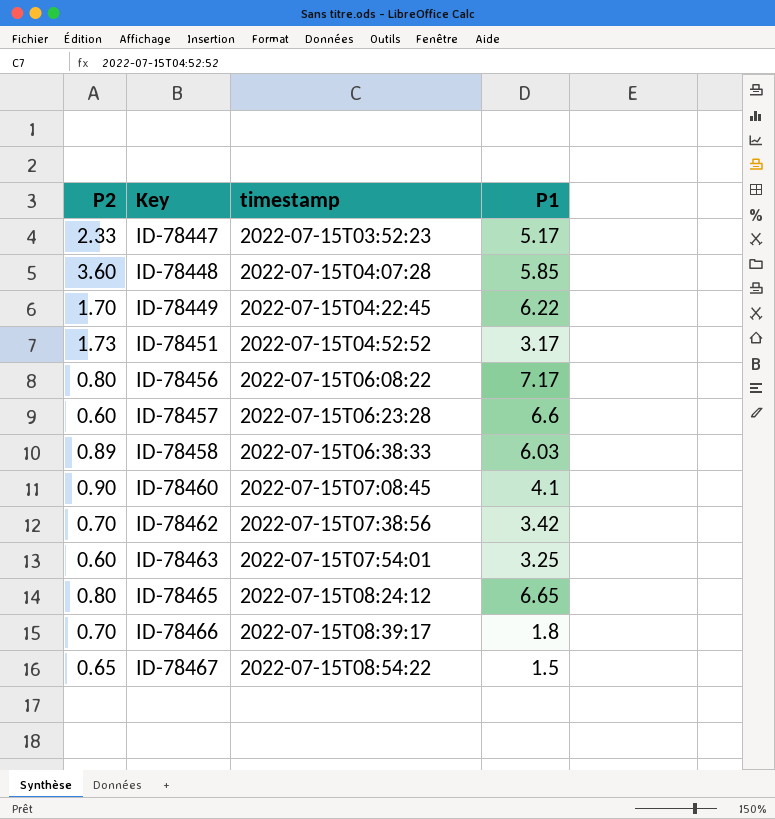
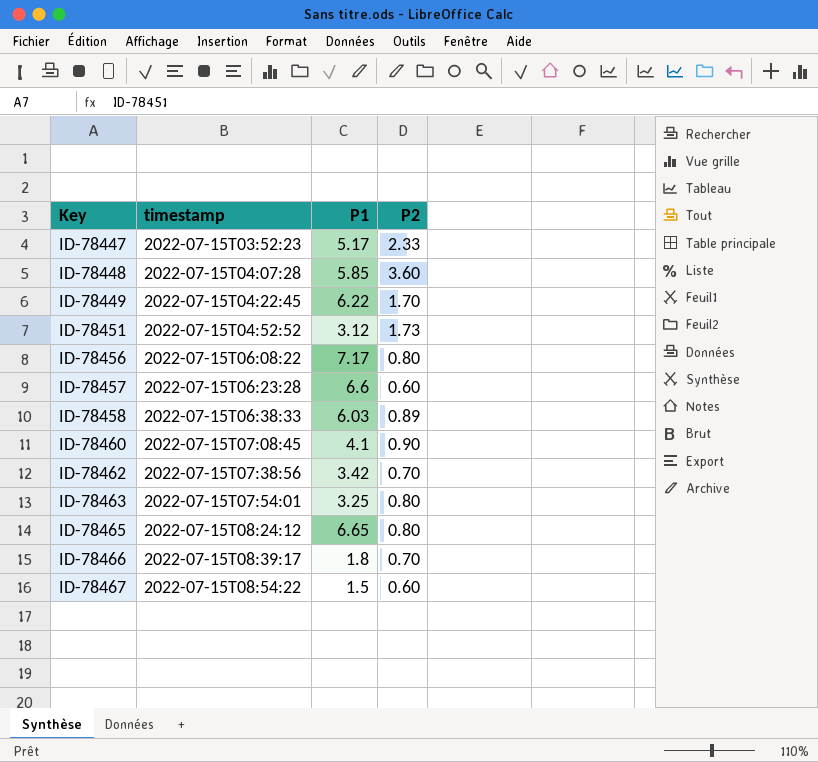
column P2 | position: 1 -> 4
ID-78451 | P1: 3.17 -> 3.12
ID-78463 | P2: 0.60 -> 0.80
ID-78467 | P2: 0.65 -> 0.60

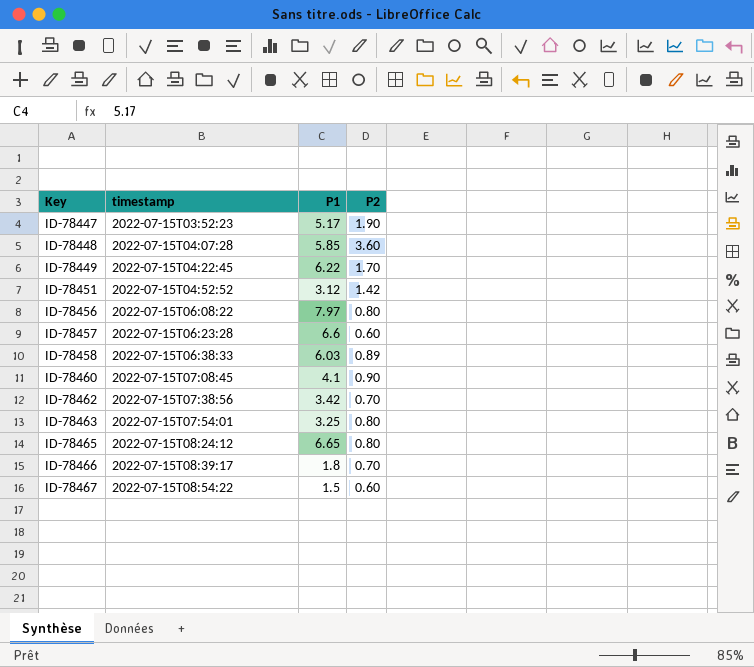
ID-78447 | P2: 2.33 -> 1.90
ID-78451 | P2: 1.73 -> 1.42
ID-78456 | P1: 7.17 -> 7.97

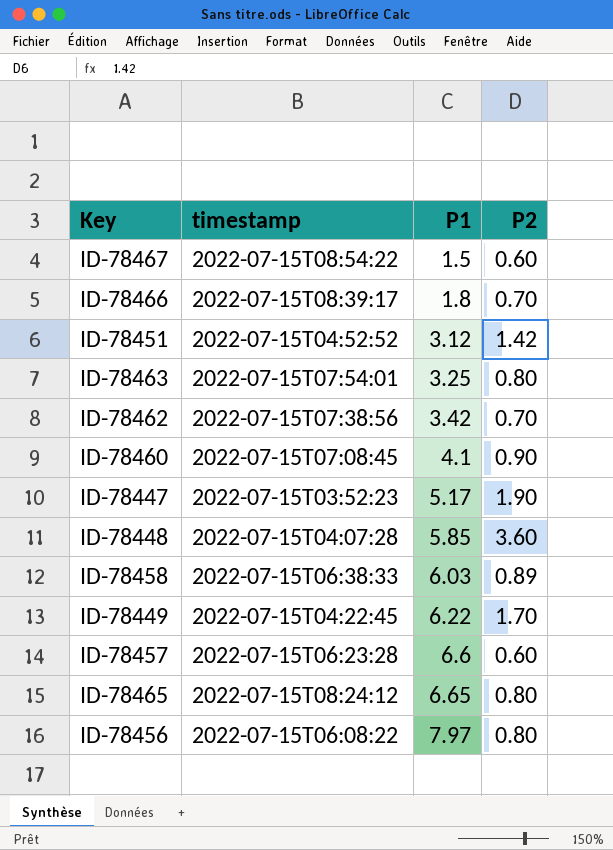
row order: Key ascending -> P1 ascending

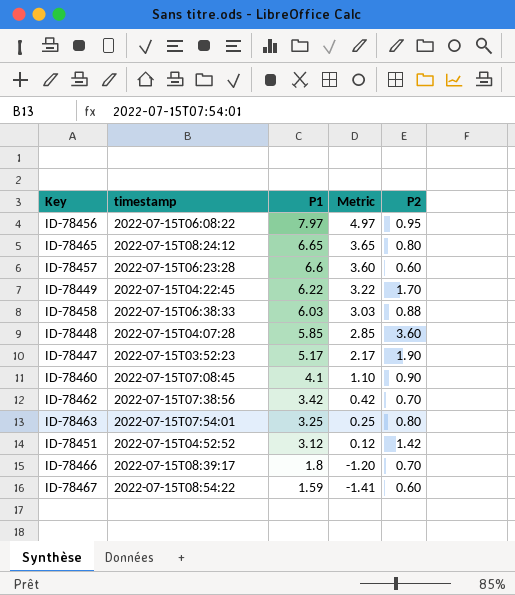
row order: P1 ascending -> P1 descending
column Metric | formula: none -> [P1] - 3
ID-78456 | P2: 0.80 -> 0.95
ID-78458 | P2: 0.89 -> 0.88
ID-78467 | P1: 1.5 -> 1.59

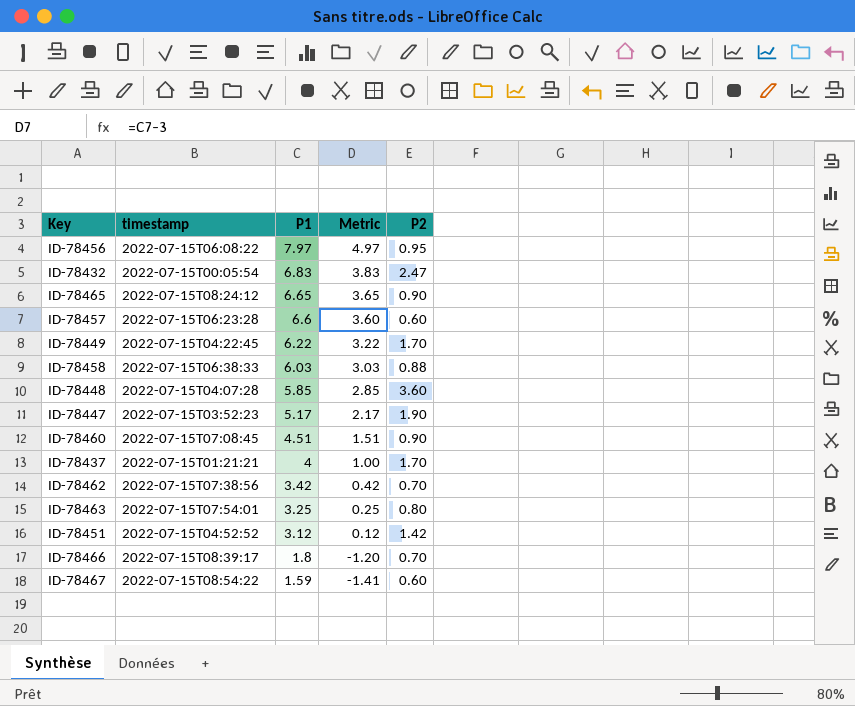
row ID-78432: none -> 2022-07-15T00:05:54 | 6.83 | 3.83 | 2.47
ID-78465 | P2: 0.80 -> 0.90
ID-78460 | P1: 4.1 -> 4.51
ID-78460 | Metric: 1.10 -> 1.51
row ID-78437: none -> 2022-07-15T01:21:21 | 4 | 1.00 | 1.70

